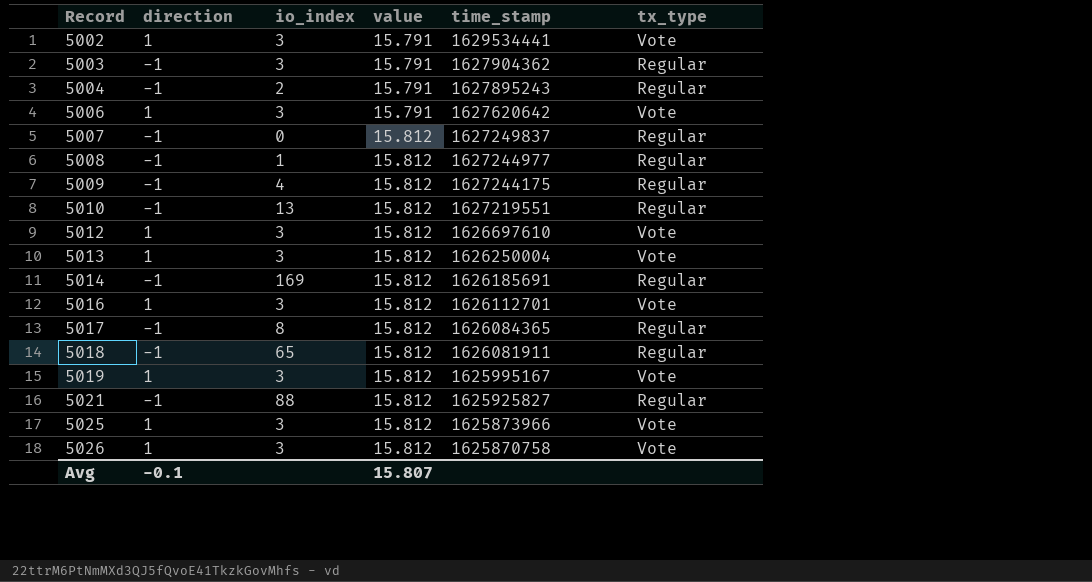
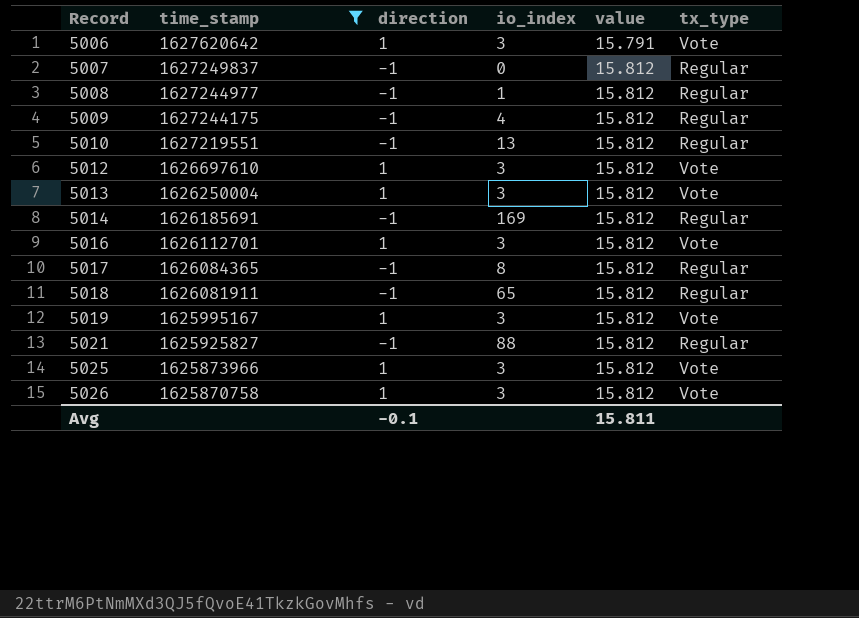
filter: none -> time_stamp <= 1627620642
column time_stamp | position: 5 -> 2
Avg | value: 15.807 -> 15.811

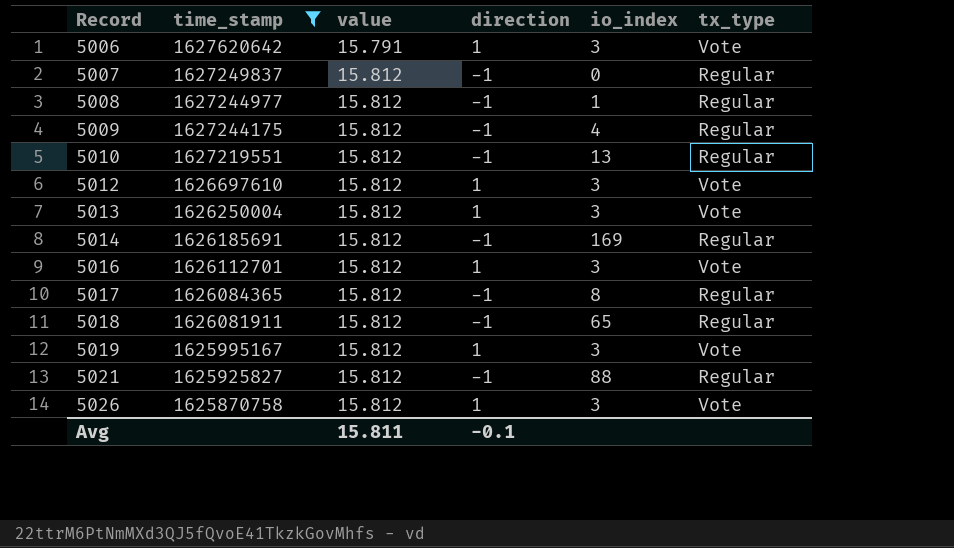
column value | position: 5 -> 3
row 5025: 1625873966 | 1 | 3 | 15.812 | Vote -> none

